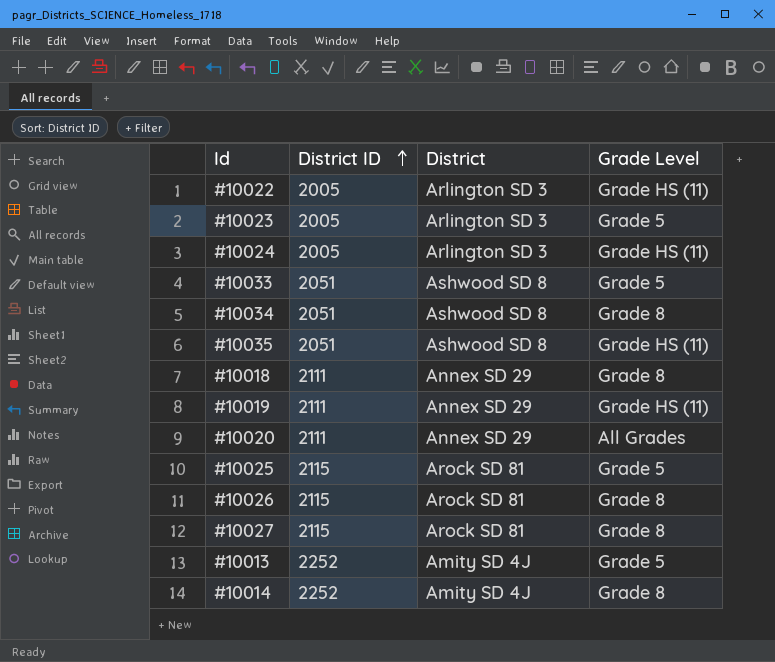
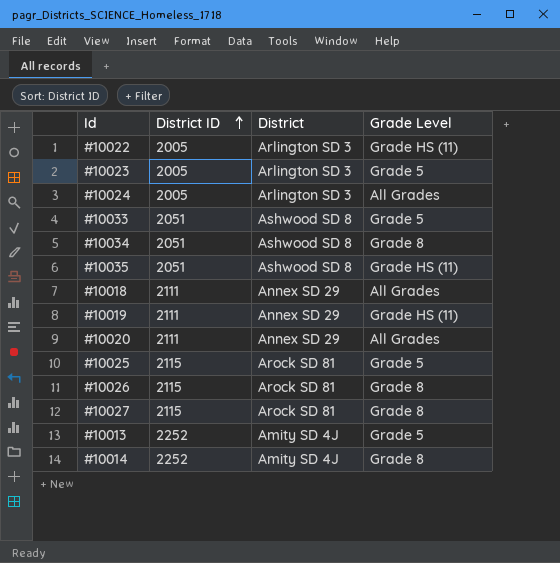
#10024 | Grade Level: Grade HS (11) -> All Grades
#10018 | Grade Level: Grade 8 -> All Grades

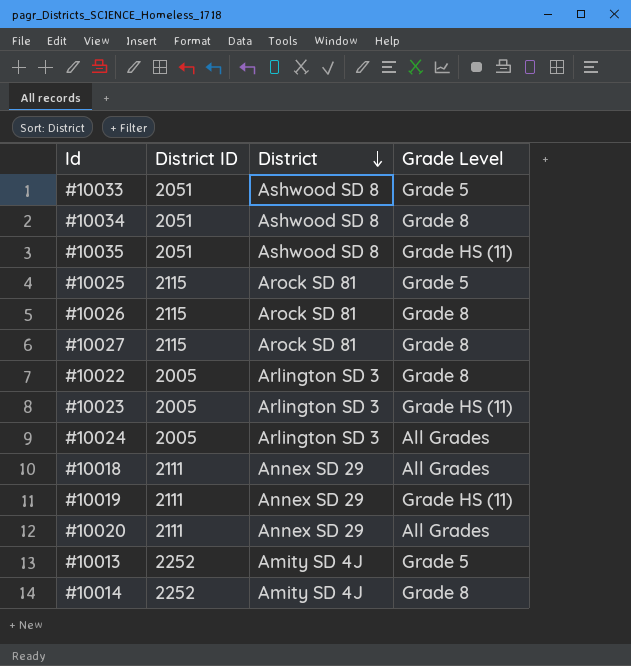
row order: District ID ascending -> District descending
#10022 | Grade Level: Grade HS (11) -> Grade 8
#10023 | Grade Level: Grade 5 -> Grade HS (11)

